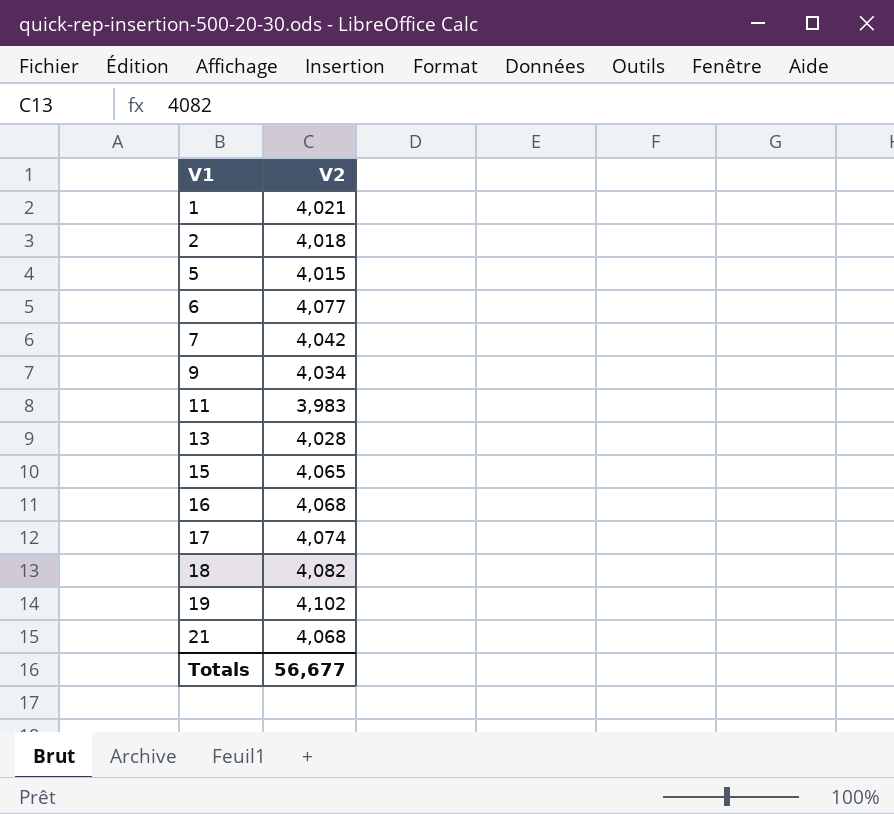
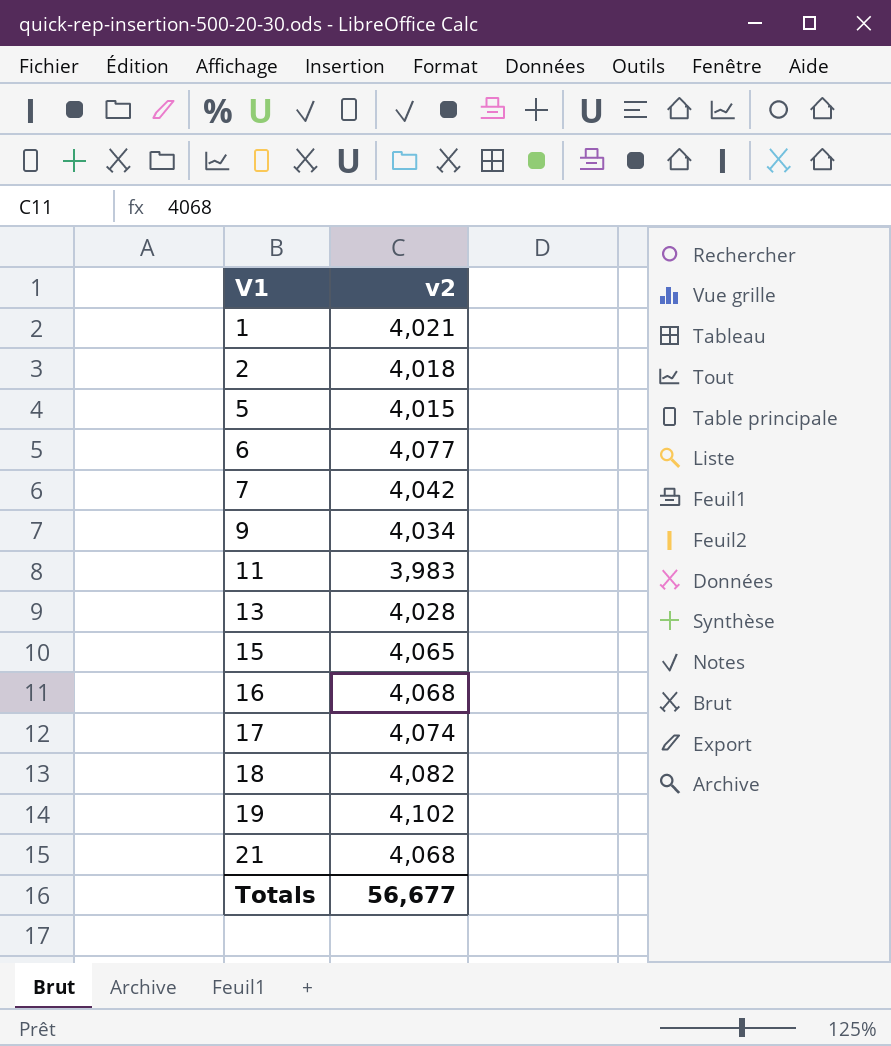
column name: V2 -> v2

